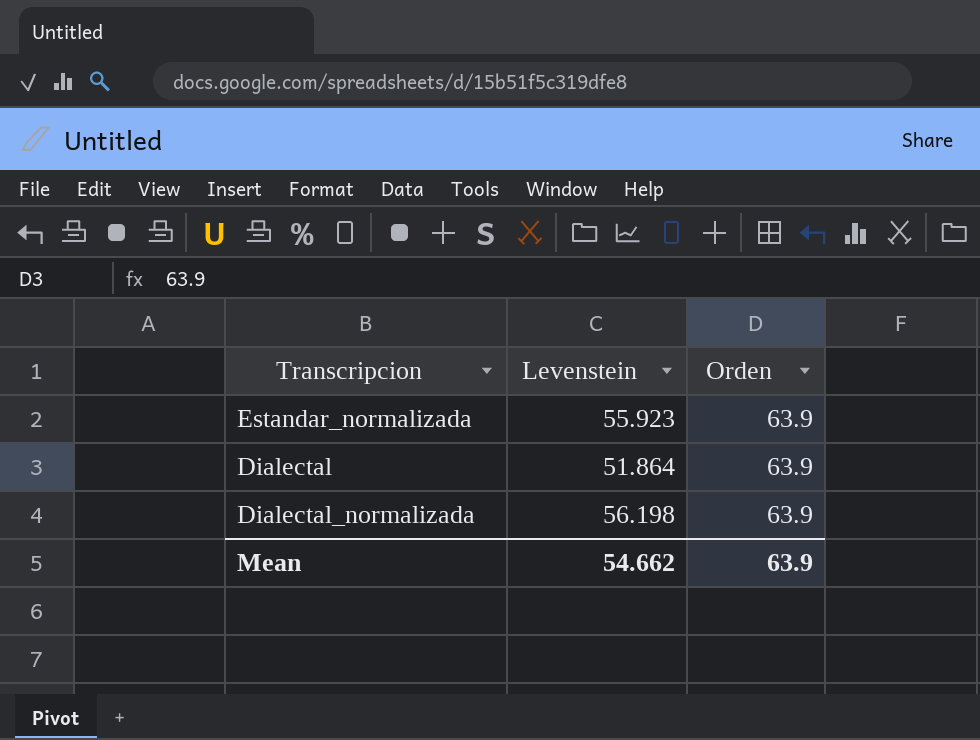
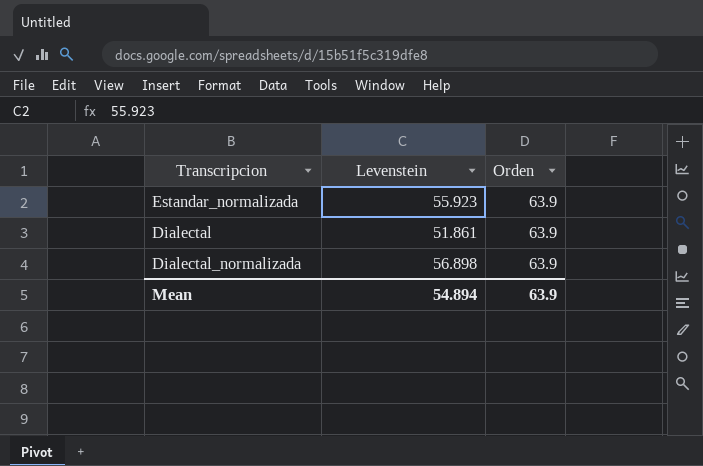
Dialectal | Levenstein: 51.864 -> 51.861
Dialectal_normalizada | Levenstein: 56.198 -> 56.898
Mean | Levenstein: 54.662 -> 54.894

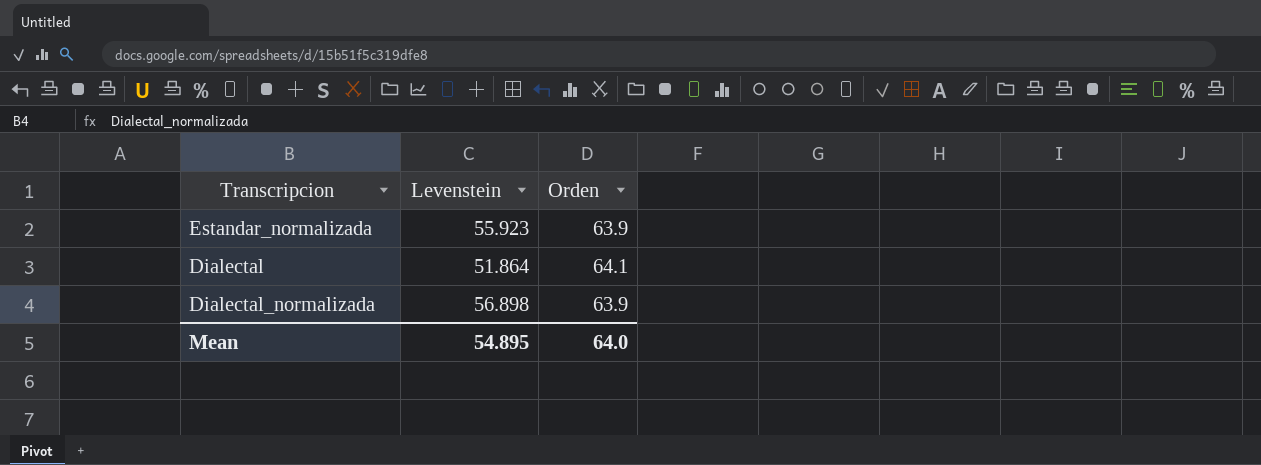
Dialectal | Levenstein: 51.861 -> 51.864
Dialectal | Orden: 63.9 -> 64.1
Mean | Levenstein: 54.894 -> 54.895
Mean | Orden: 63.9 -> 64.0

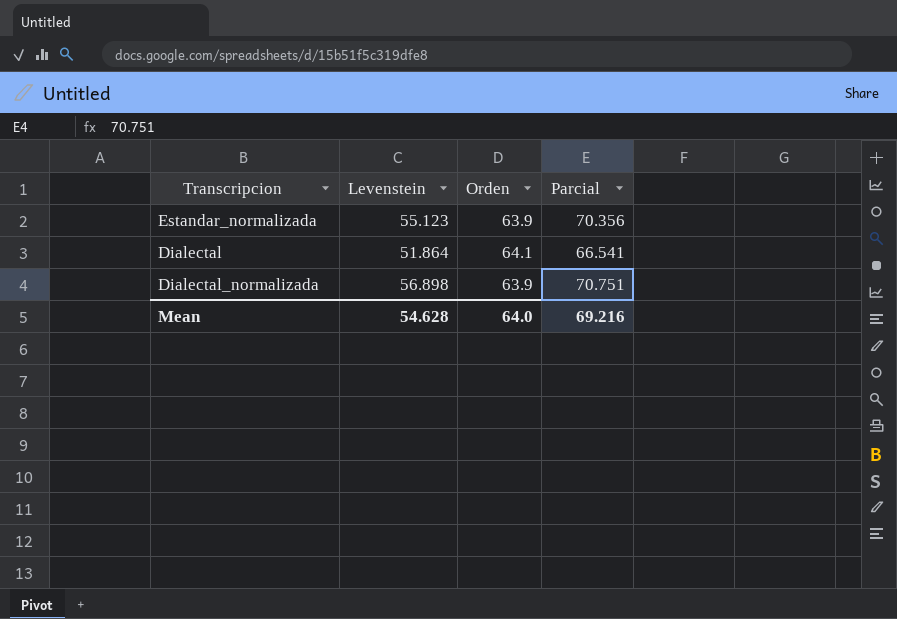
column Parcial | position: none -> 4
Estandar_normalizada | Levenstein: 55.923 -> 55.123
Mean | Levenstein: 54.895 -> 54.628

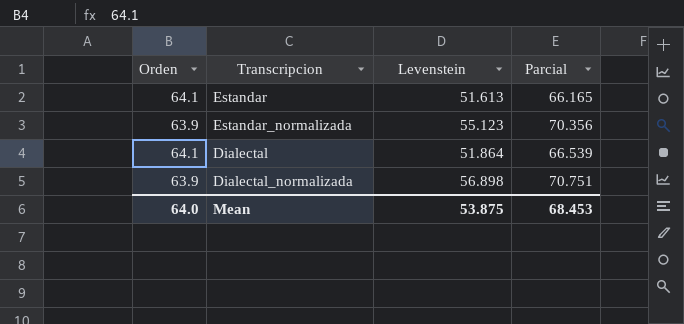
column Orden | position: 3 -> 1
row Estandar: none -> 64.1 | 51.613 | 66.165
Dialectal | Parcial: 66.541 -> 66.539
Mean | Levenstein: 54.628 -> 53.875
Mean | Parcial: 69.216 -> 68.453

